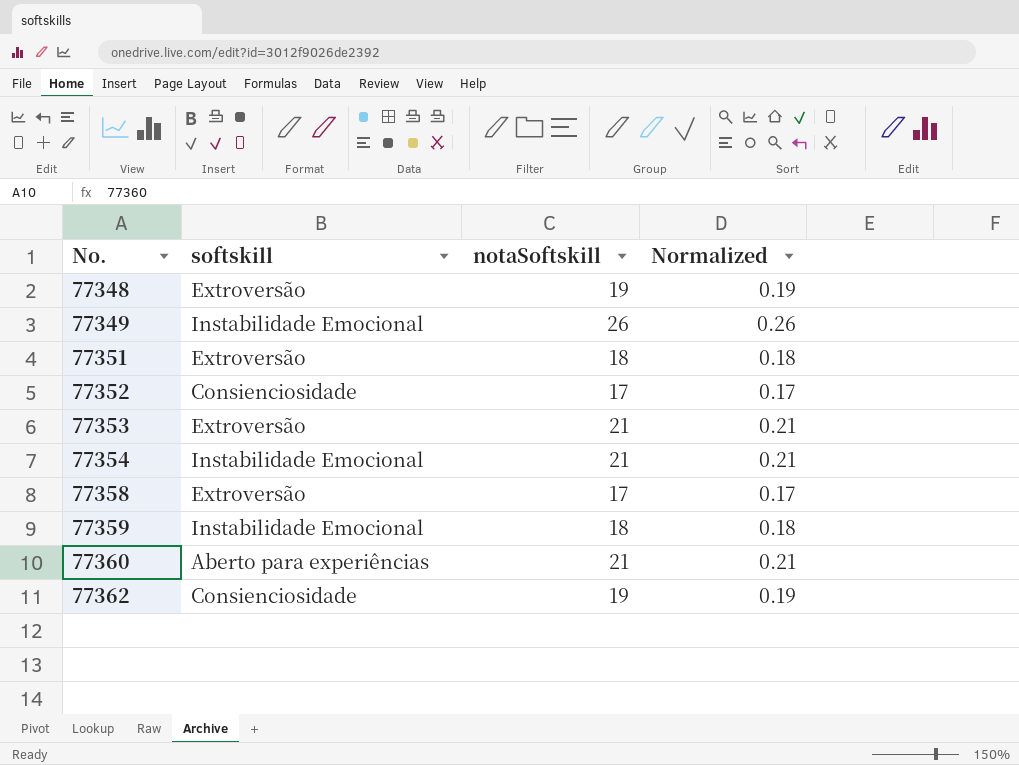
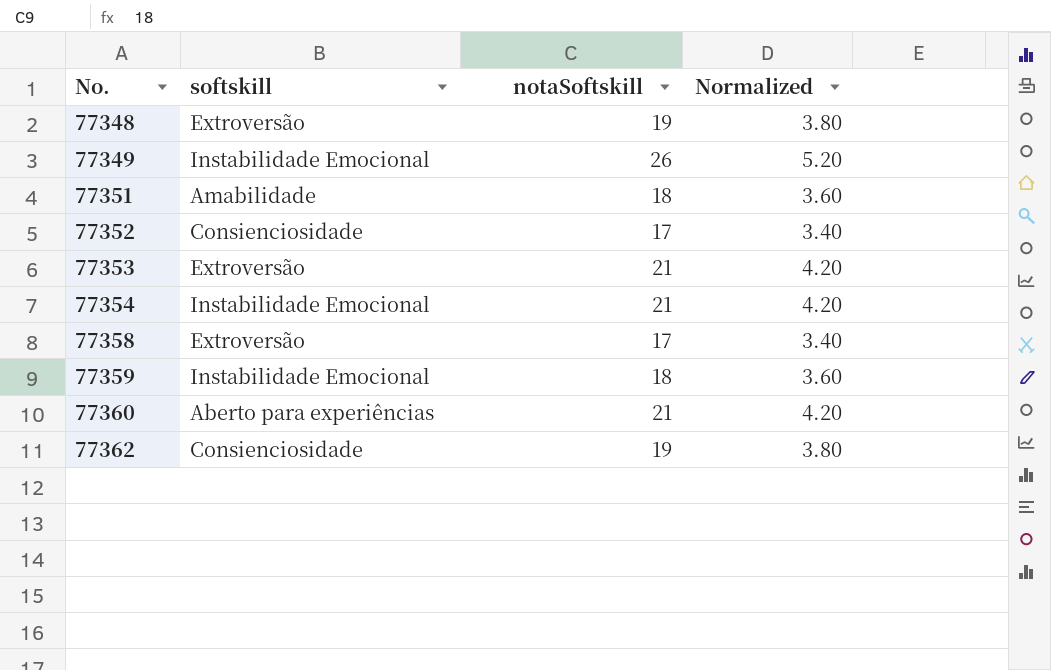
column Normalized | formula: [notaSoftskill] * 0.01 -> [notaSoftskill] * 0.2
77351 | softskill: Extroversão -> Amabilidade

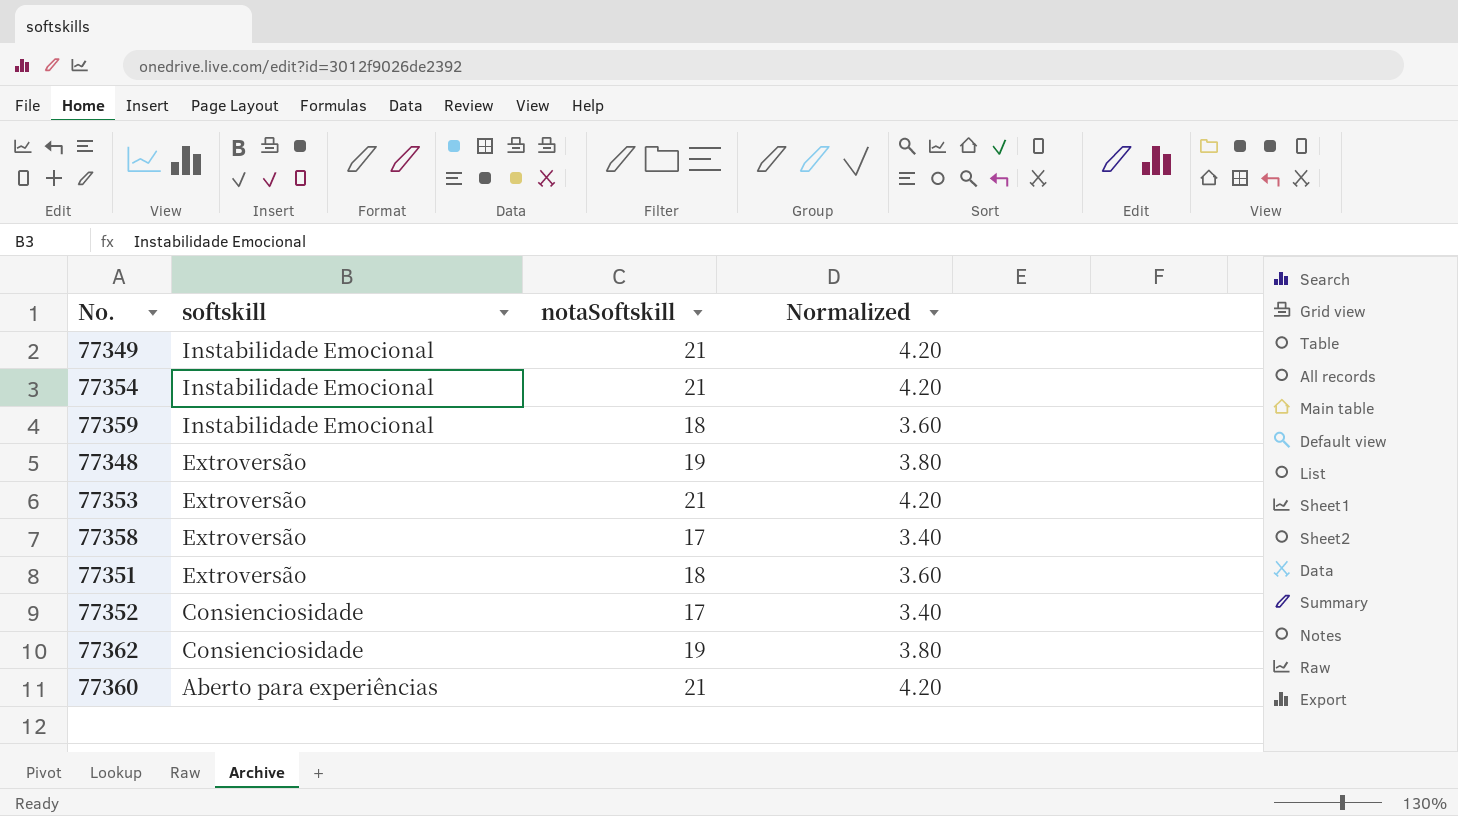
row order: No. ascending -> softskill descending
77349 | notaSoftskill: 26 -> 21
77349 | Normalized: 5.20 -> 4.20
77351 | softskill: Amabilidade -> Extroversão

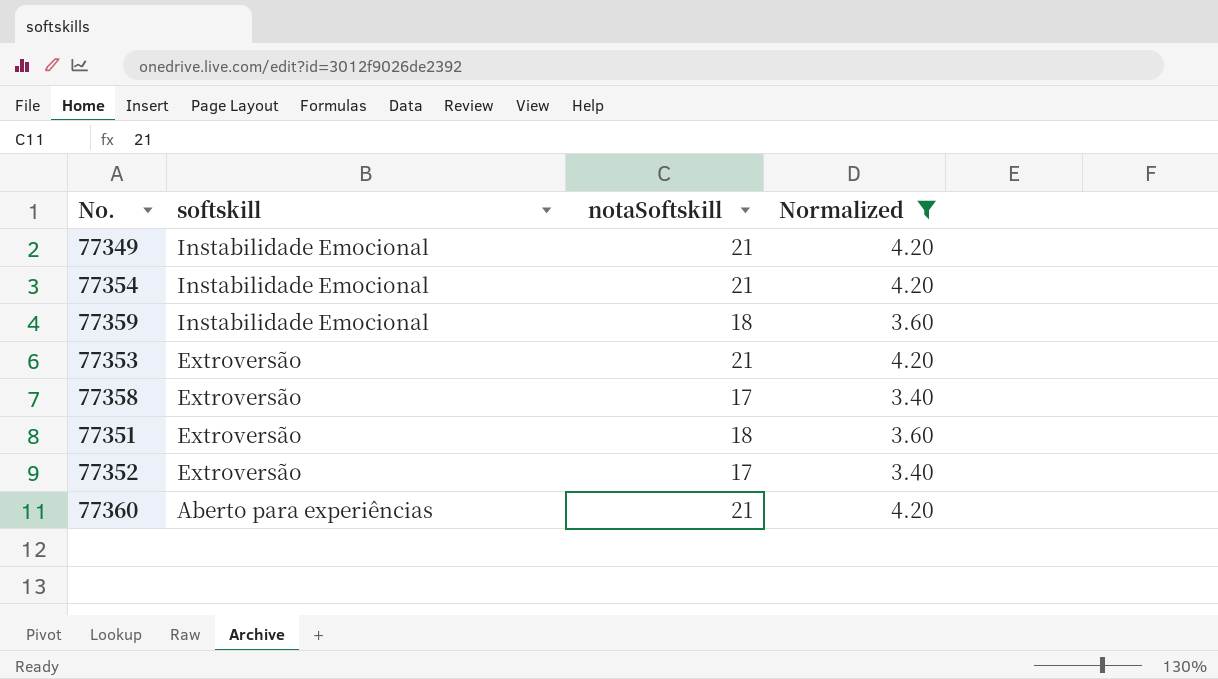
filter: none -> Normalized != 3.80
77352 | softskill: Consienciosidade -> Extroversão

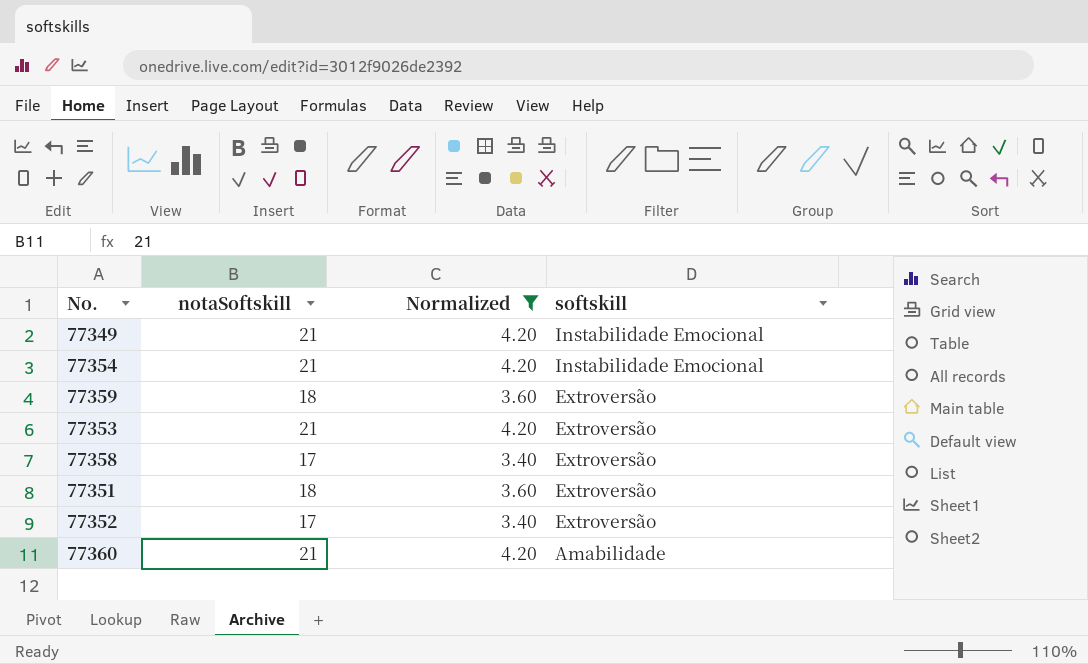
column softskill | position: 2 -> 4
77359 | softskill: Instabilidade Emocional -> Extroversão
77360 | softskill: Aberto para experiências -> Amabilidade

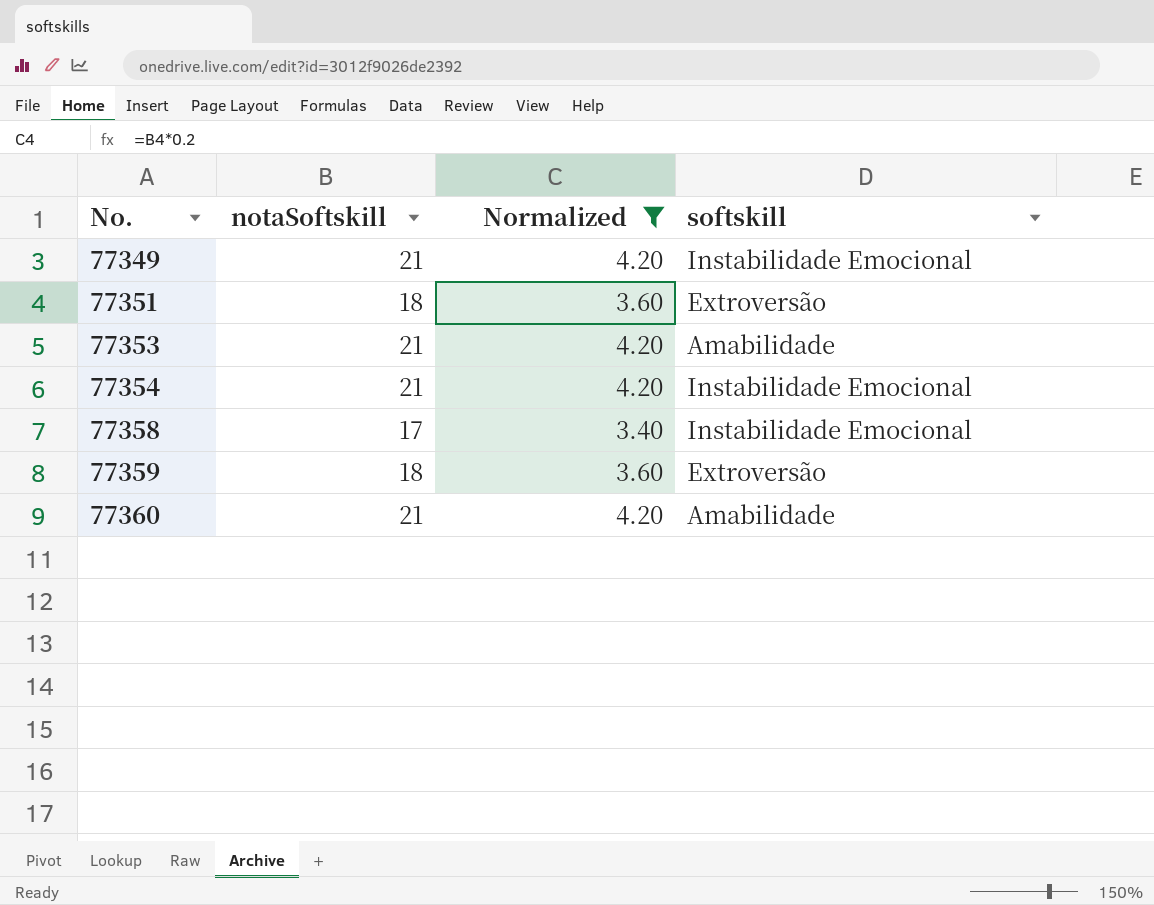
row order: softskill descending -> No. ascending
row 77352: 17 | 3.40 | Extroversão -> none
77353 | softskill: Extroversão -> Amabilidade
77358 | softskill: Extroversão -> Instabilidade Emocional

